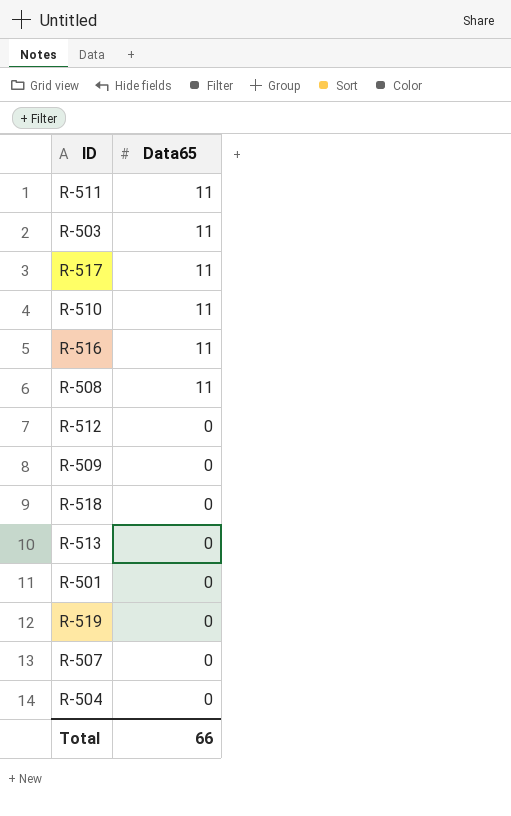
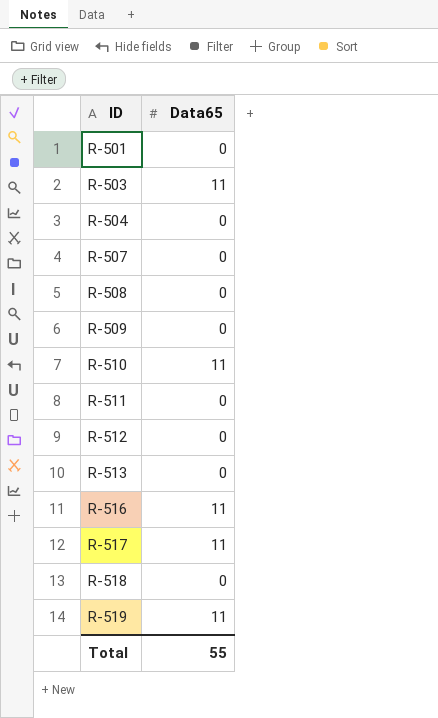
row order: Data65 descending -> ID ascending
R-508 | Data65: 11 -> 0
R-511 | Data65: 11 -> 0
R-519 | Data65: 0 -> 11
Total | Data65: 66 -> 55

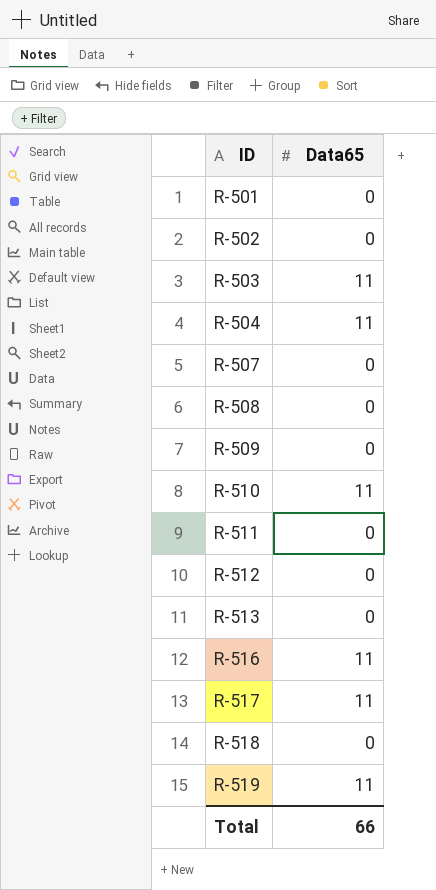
row R-502: none -> 0
R-504 | Data65: 0 -> 11
Total | Data65: 55 -> 66

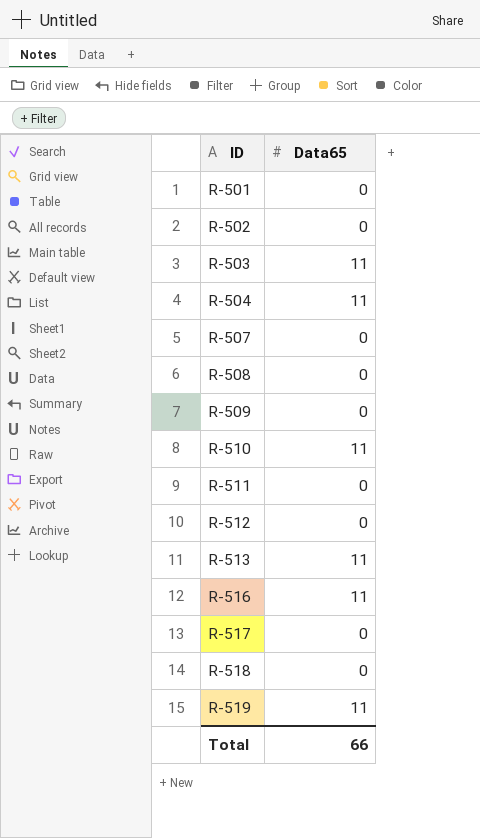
R-513 | Data65: 0 -> 11
R-517 | Data65: 11 -> 0

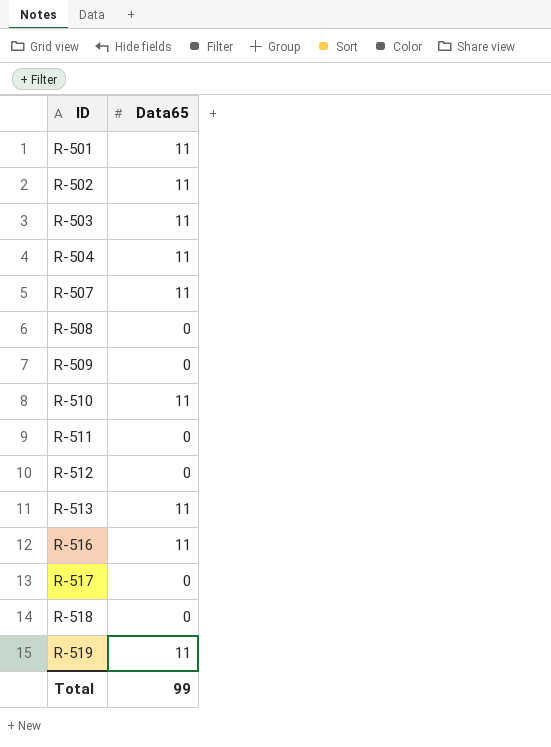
R-501 | Data65: 0 -> 11
R-502 | Data65: 0 -> 11
R-507 | Data65: 0 -> 11
Total | Data65: 66 -> 99

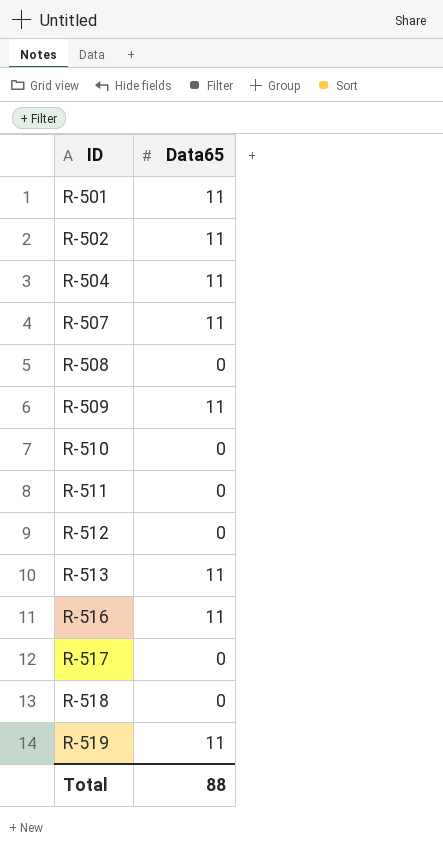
row R-503: 11 -> none
R-509 | Data65: 0 -> 11
R-510 | Data65: 11 -> 0
Total | Data65: 99 -> 88

